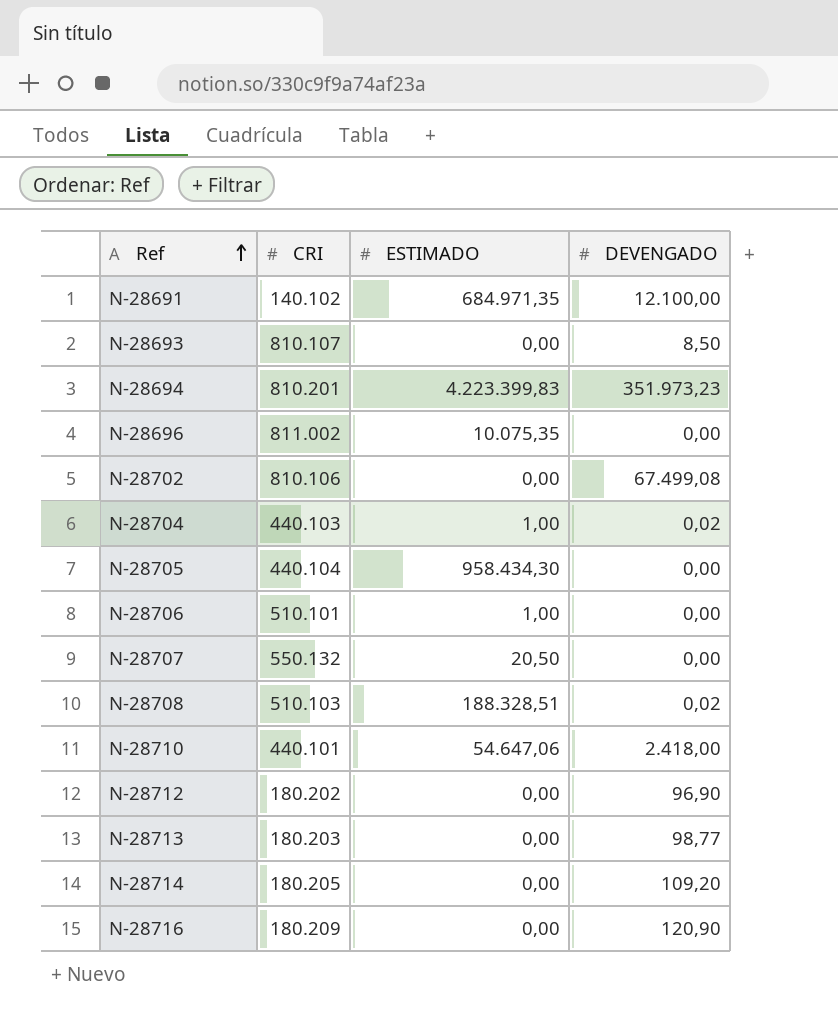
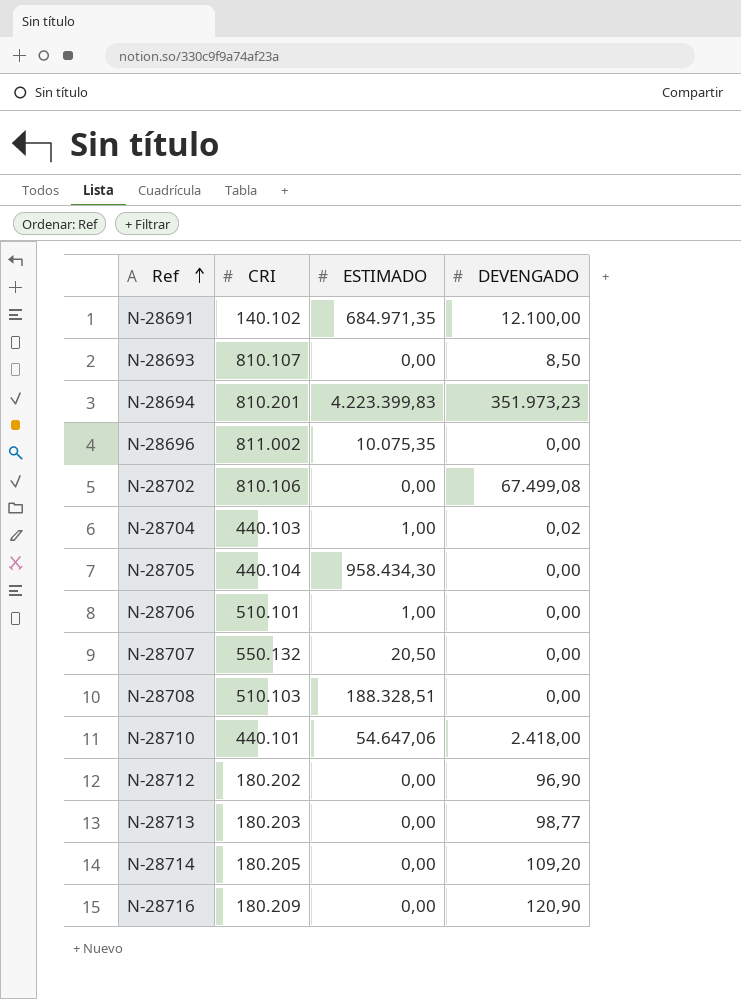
N-28708 | DEVENGADO: 0,02 -> 0,00

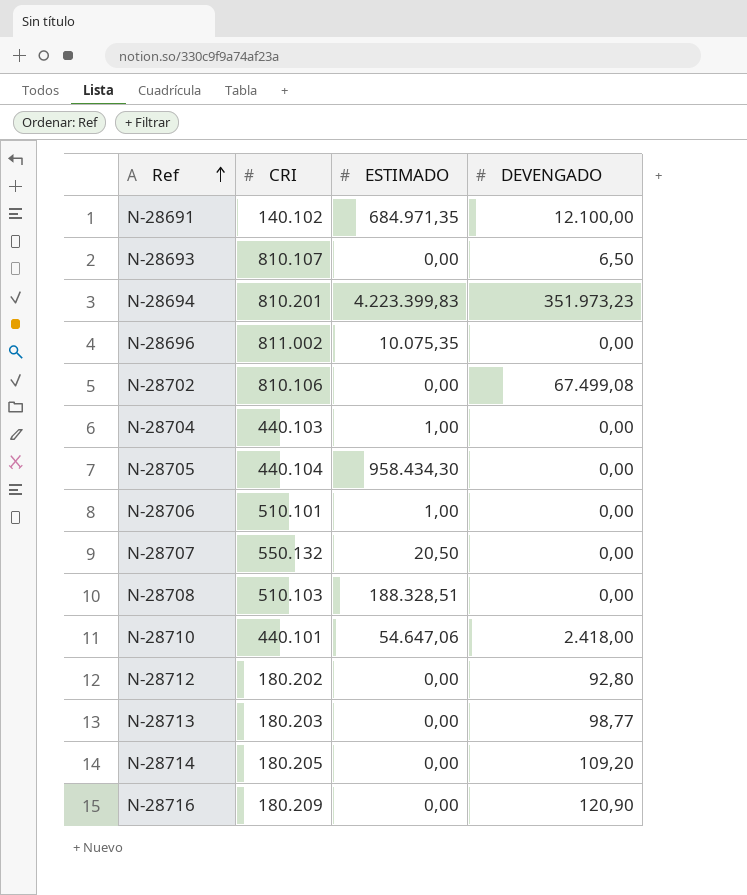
N-28693 | DEVENGADO: 8,50 -> 6,50
N-28704 | DEVENGADO: 0,02 -> 0,00
N-28712 | DEVENGADO: 96,90 -> 92,80

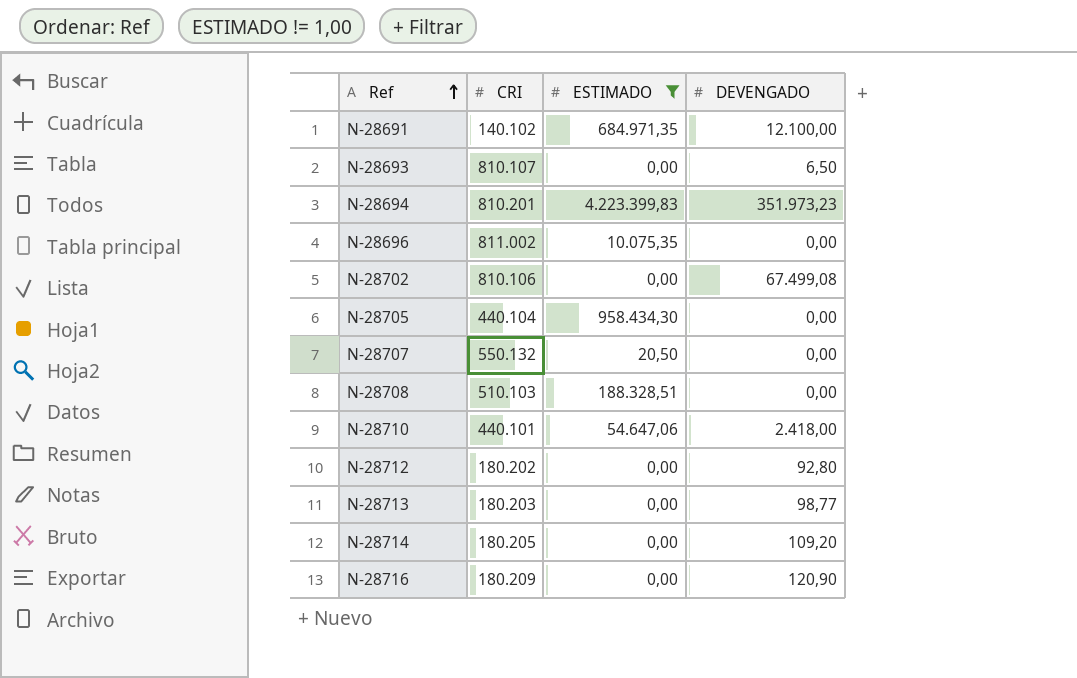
filter: none -> ESTIMADO != 1,00

